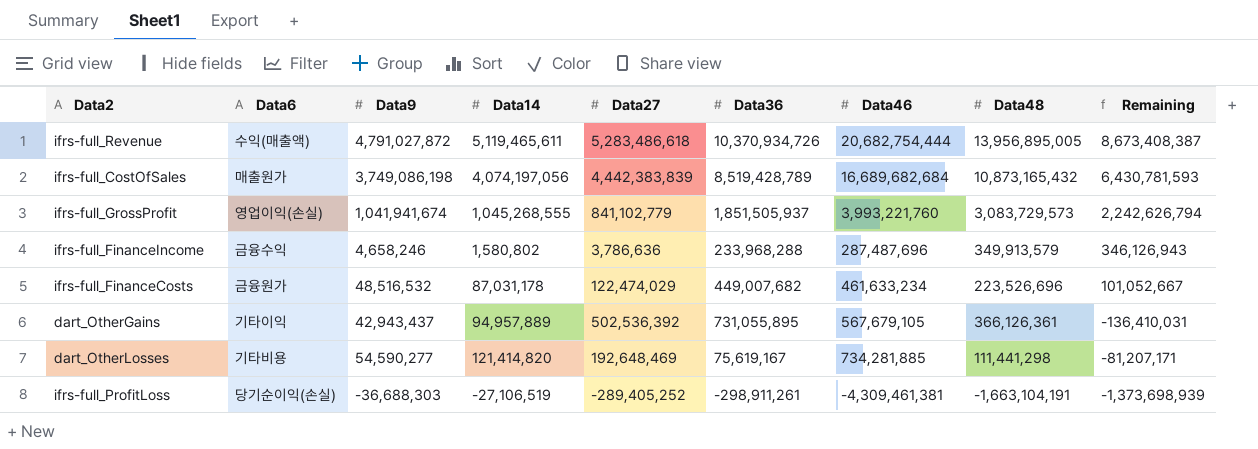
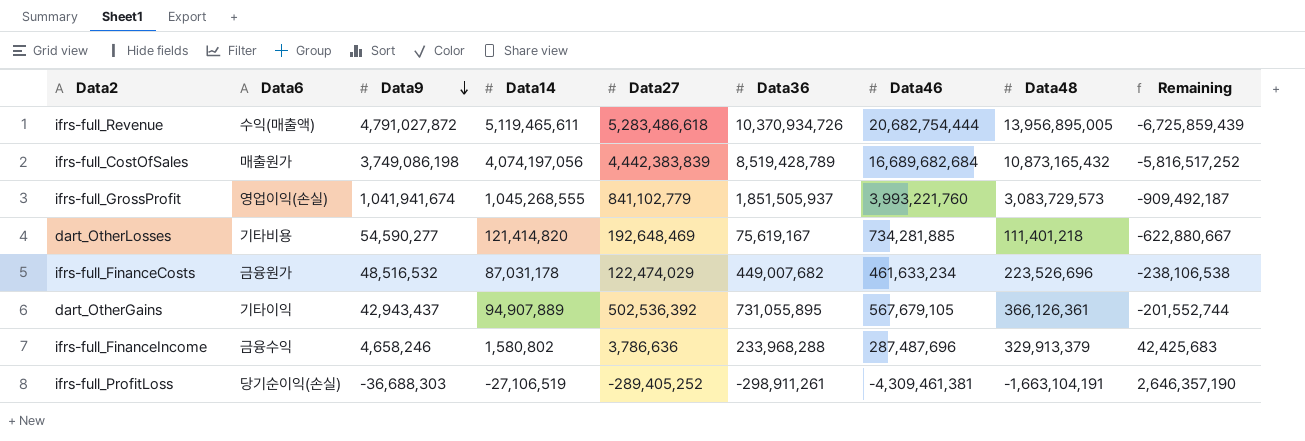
row order: none -> Data9 descending
column Remaining | formula: [Data48] - [Data27] -> [Data48] - [Data46]
dart_OtherLosses | Data48: 111,441,298 -> 111,401,218
dart_OtherGains | Data14: 94,957,889 -> 94,907,889
ifrs-full_FinanceIncome | Data48: 349,913,579 -> 329,913,379

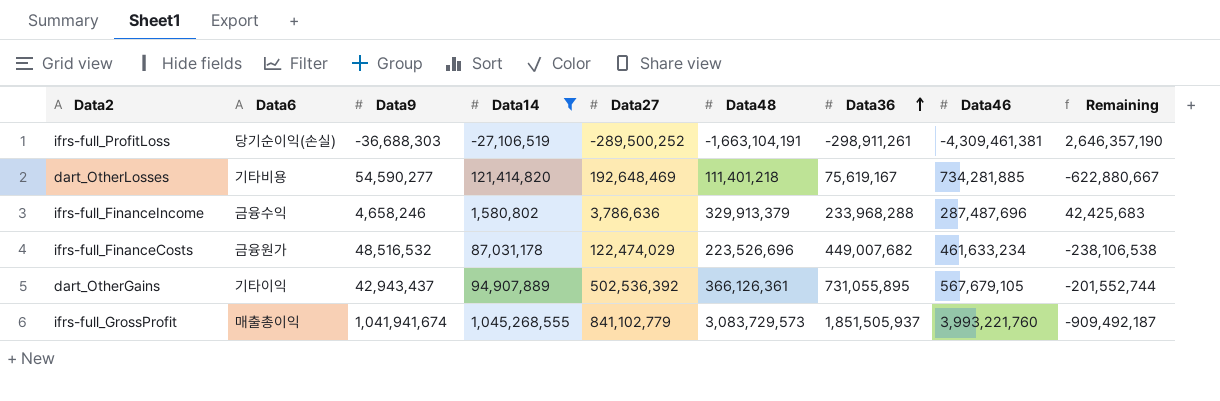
filter: none -> Data14 <= 1,045,268,555
row order: Data9 descending -> Data36 ascending
column Data48 | position: 8 -> 6
ifrs-full_ProfitLoss | Data27: -289,405,252 -> -289,500,252
ifrs-full_GrossProfit | Data6: 영업이익(손실) -> 매출총이익

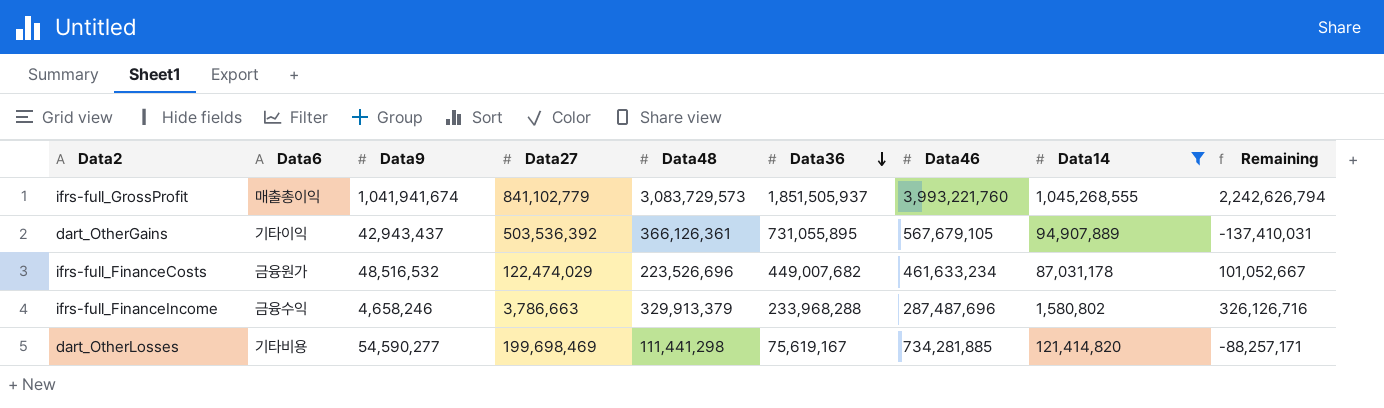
row order: Data36 ascending -> Data36 descending
column Data14 | position: 4 -> 8
column Remaining | formula: [Data48] - [Data46] -> [Data48] - [Data27]
row ifrs-full_ProfitLoss: 당기순이익(손실) | -36,688,303 | -27,106,519 | -289,500,252 | -1,663,104,191 | -298,911,261 | -4,309,461,381 | 2,646,357,190 -> none
dart_OtherGains | Data27: 502,536,392 -> 503,536,392
ifrs-full_FinanceIncome | Data27: 3,786,636 -> 3,786,663
dart_OtherLosses | Data27: 192,648,469 -> 199,698,469
dart_OtherLosses | Data48: 111,401,218 -> 111,441,298

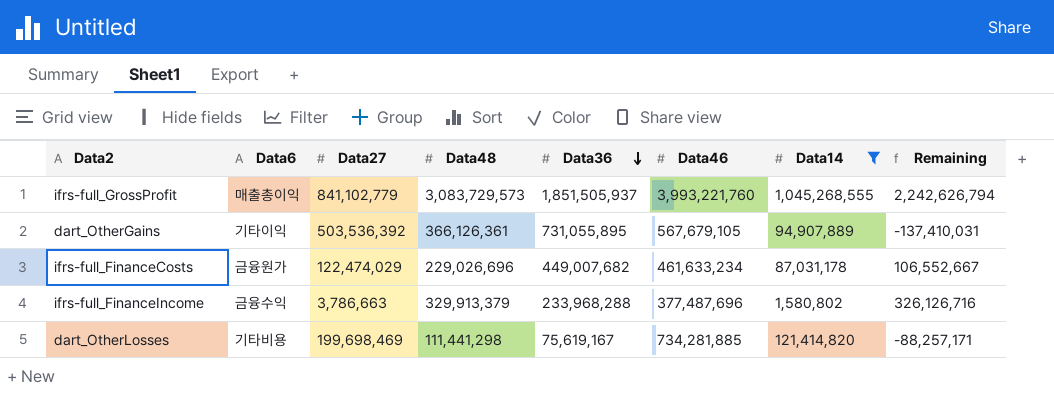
column Data9 | position: 3 -> none
ifrs-full_FinanceCosts | Data48: 223,526,696 -> 229,026,696
ifrs-full_FinanceCosts | Remaining: 101,052,667 -> 106,552,667
ifrs-full_FinanceIncome | Data46: 287,487,696 -> 377,487,696

